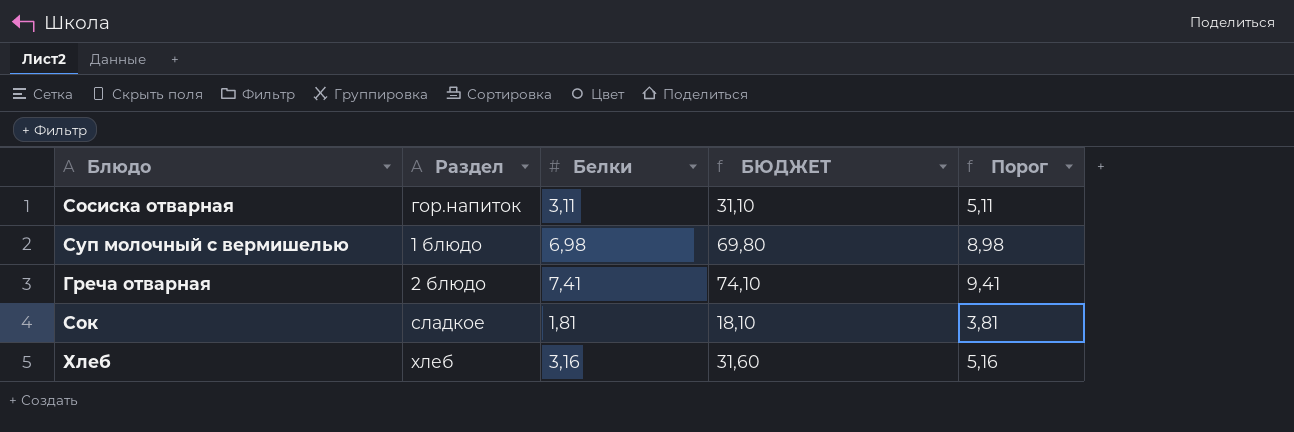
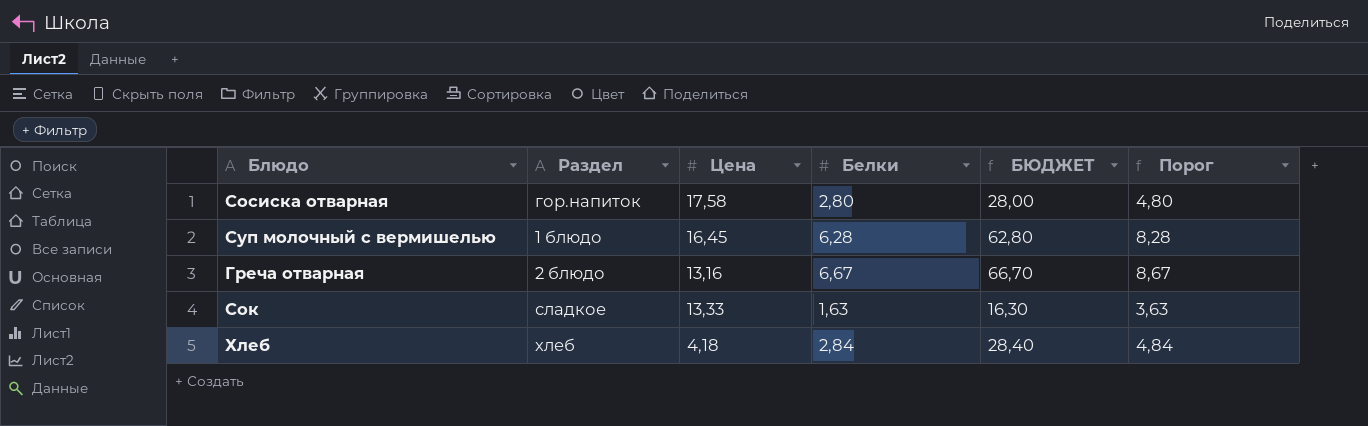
column Цена | position: none -> 3
Сосиска отварная | Белки: 3,11 -> 2,80
Сосиска отварная | БЮДЖЕТ: 31,10 -> 28,00
Сосиска отварная | Порог: 5,11 -> 4,80
Суп молочный с вермишелью | Белки: 6,98 -> 6,28
Суп молочный с вермишелью | БЮДЖЕТ: 69,80 -> 62,80
Суп молочный с вермишелью | Порог: 8,98 -> 8,28
Греча отварная | Белки: 7,41 -> 6,67
Греча отварная | БЮДЖЕТ: 74,10 -> 66,70
Греча отварная | Порог: 9,41 -> 8,67
Сок | Белки: 1,81 -> 1,63
Сок | БЮДЖЕТ: 18,10 -> 16,30
Сок | Порог: 3,81 -> 3,63
Хлеб | Белки: 3,16 -> 2,84
Хлеб | БЮДЖЕТ: 31,60 -> 28,40
Хлеб | Порог: 5,16 -> 4,84

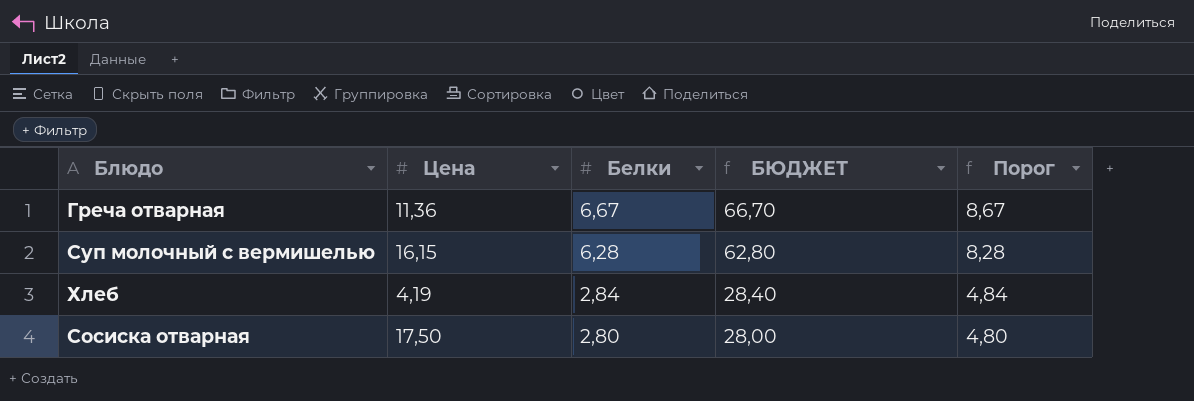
row order: none -> Белки descending
column Раздел | position: 2 -> none
row Сок: сладкое | 13,33 | 1,63 | 16,30 | 3,63 -> none
Греча отварная | Цена: 13,16 -> 11,36
Суп молочный с вермишелью | Цена: 16,45 -> 16,15
Хлеб | Цена: 4,18 -> 4,19
Сосиска отварная | Цена: 17,58 -> 17,50

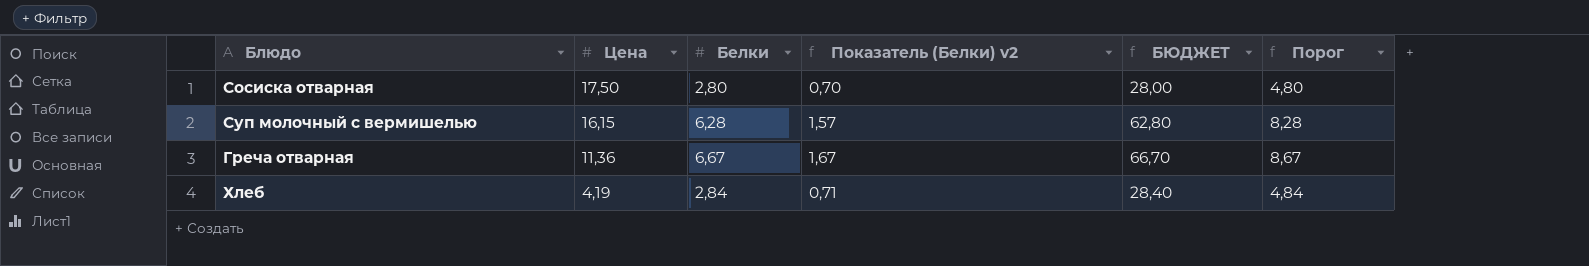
row order: Белки descending -> Цена descending
column Показатель (Белки) v2 | formula: none -> [Белки] * 0,25

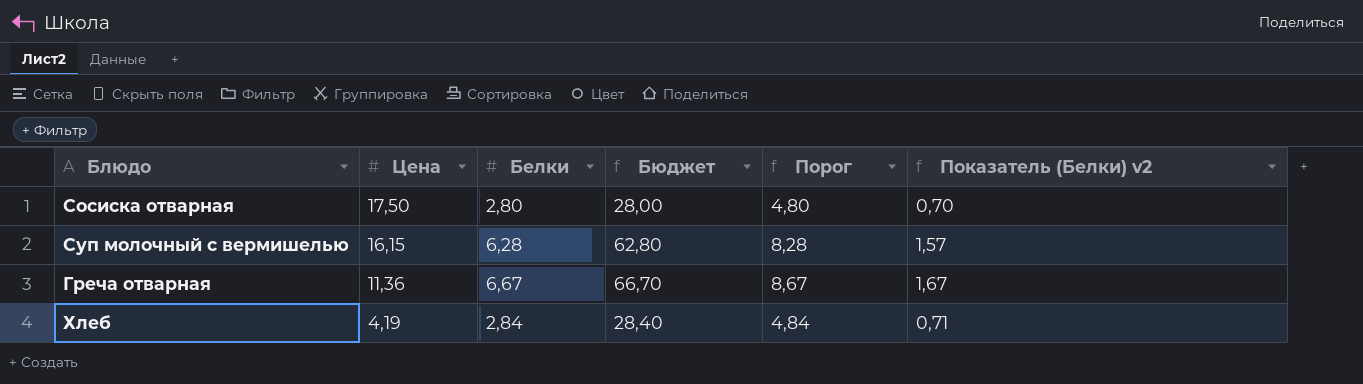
column name: БЮДЖЕТ -> Бюджет
column Показатель (Белки) v2 | position: 4 -> 6

